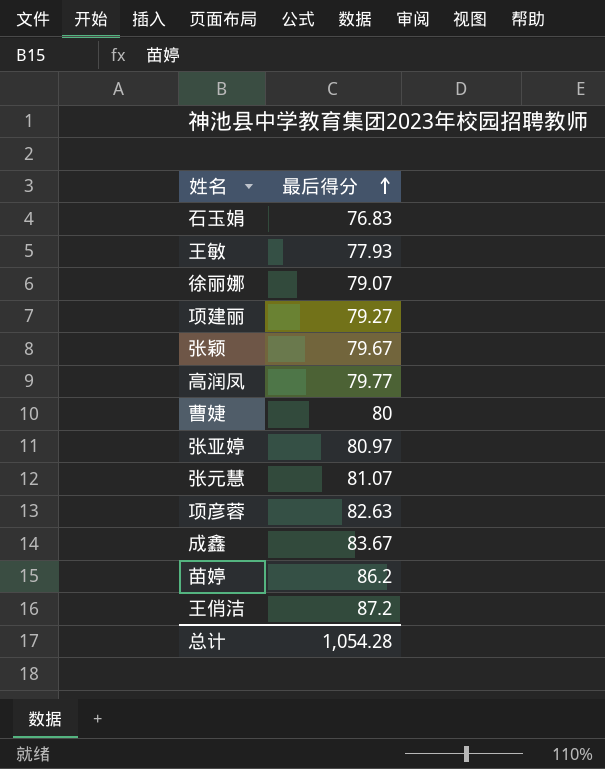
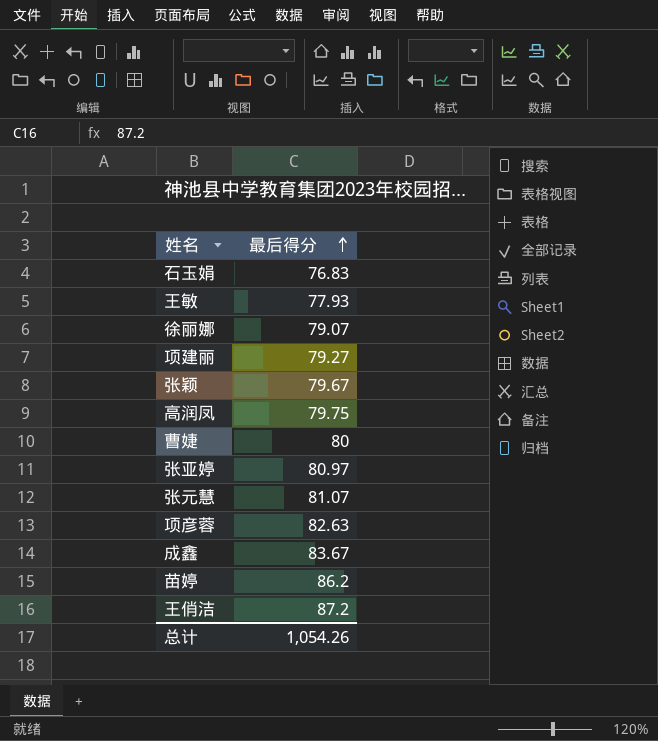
高润凤 | 最后得分: 79.77 -> 79.75
总计 | 最后得分: 1,054.28 -> 1,054.26

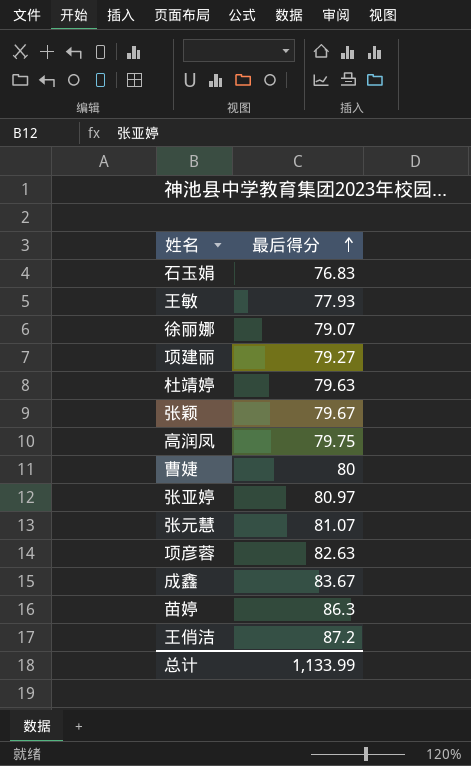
row 杜靖婷: none -> 79.63
苗婷 | 最后得分: 86.2 -> 86.3
总计 | 最后得分: 1,054.26 -> 1,133.99

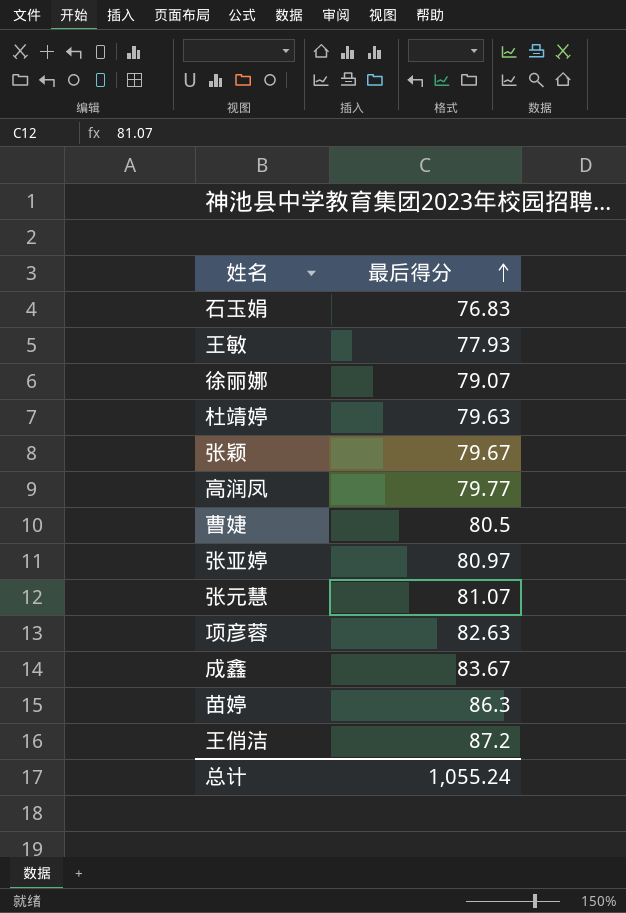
row 项建丽: 79.27 -> none
高润凤 | 最后得分: 79.75 -> 79.77
曹婕 | 最后得分: 80 -> 80.5
总计 | 最后得分: 1,133.99 -> 1,055.24

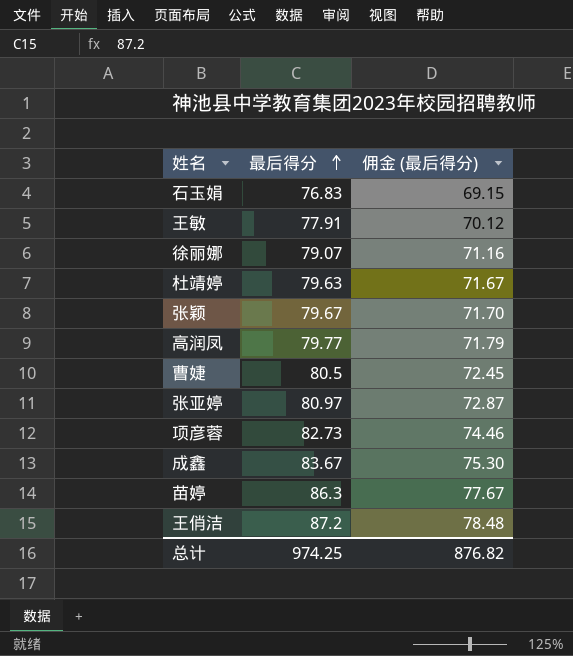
column 佣金 (最后得分) | formula: none -> [最后得分] * 0.9
row 张元慧: 81.07 -> none
王敏 | 最后得分: 77.93 -> 77.91
项彦蓉 | 最后得分: 82.63 -> 82.73
总计 | 最后得分: 1,055.24 -> 974.25

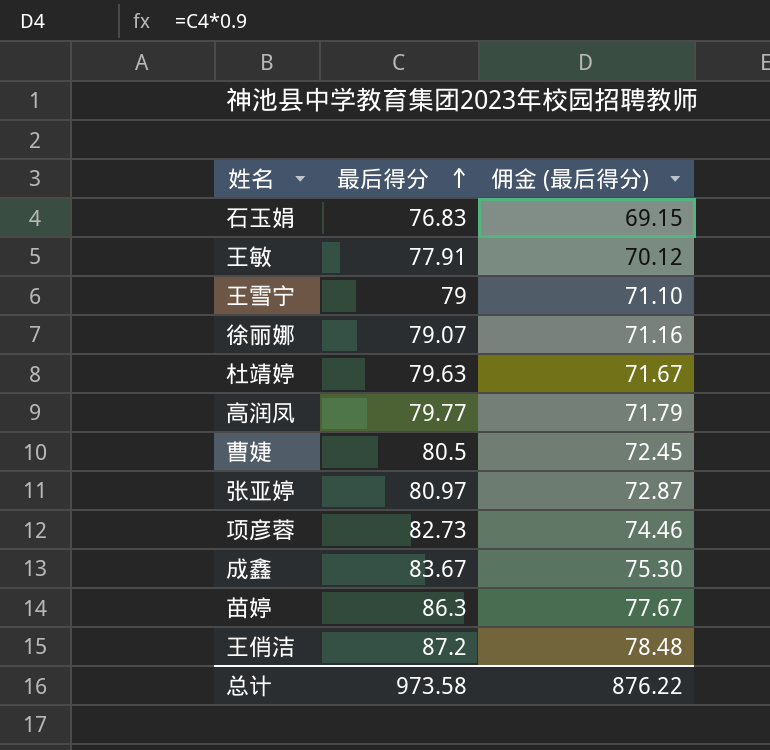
row 张颖: 79.67 | 71.70 -> none
row 王雪宁: none -> 79 | 71.10
总计 | 最后得分: 974.25 -> 973.58
总计 | 佣金 (最后得分): 876.82 -> 876.22

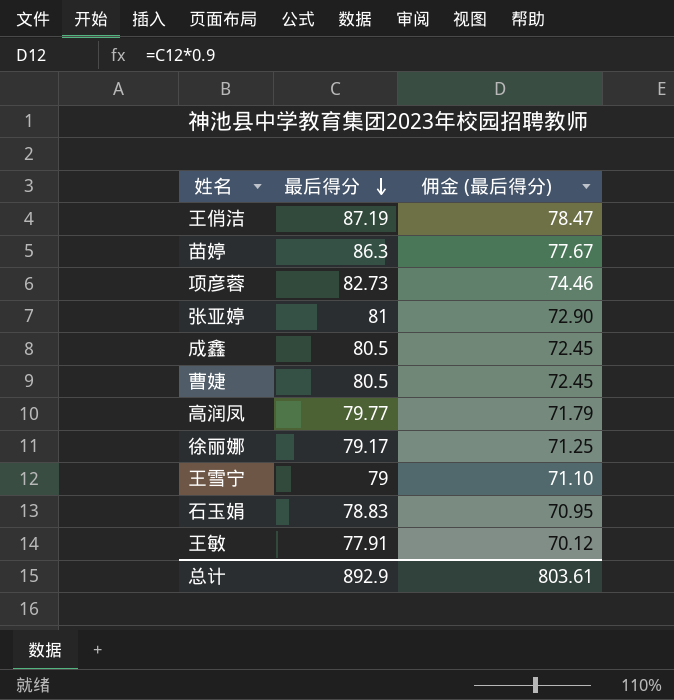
row order: 最后得分 ascending -> 最后得分 descending
row 杜靖婷: 79.63 | 71.67 -> none
王俏洁 | 最后得分: 87.2 -> 87.19
王俏洁 | 佣金 (最后得分): 78.48 -> 78.47
张亚婷 | 最后得分: 80.97 -> 81
张亚婷 | 佣金 (最后得分): 72.87 -> 72.90
成鑫 | 最后得分: 83.67 -> 80.5
成鑫 | 佣金 (最后得分): 75.30 -> 72.45
徐丽娜 | 最后得分: 79.07 -> 79.17
徐丽娜 | 佣金 (最后得分): 71.16 -> 71.25
石玉娟 | 最后得分: 76.83 -> 78.83
石玉娟 | 佣金 (最后得分): 69.15 -> 70.95
总计 | 最后得分: 973.58 -> 892.9
总计 | 佣金 (最后得分): 876.22 -> 803.61

